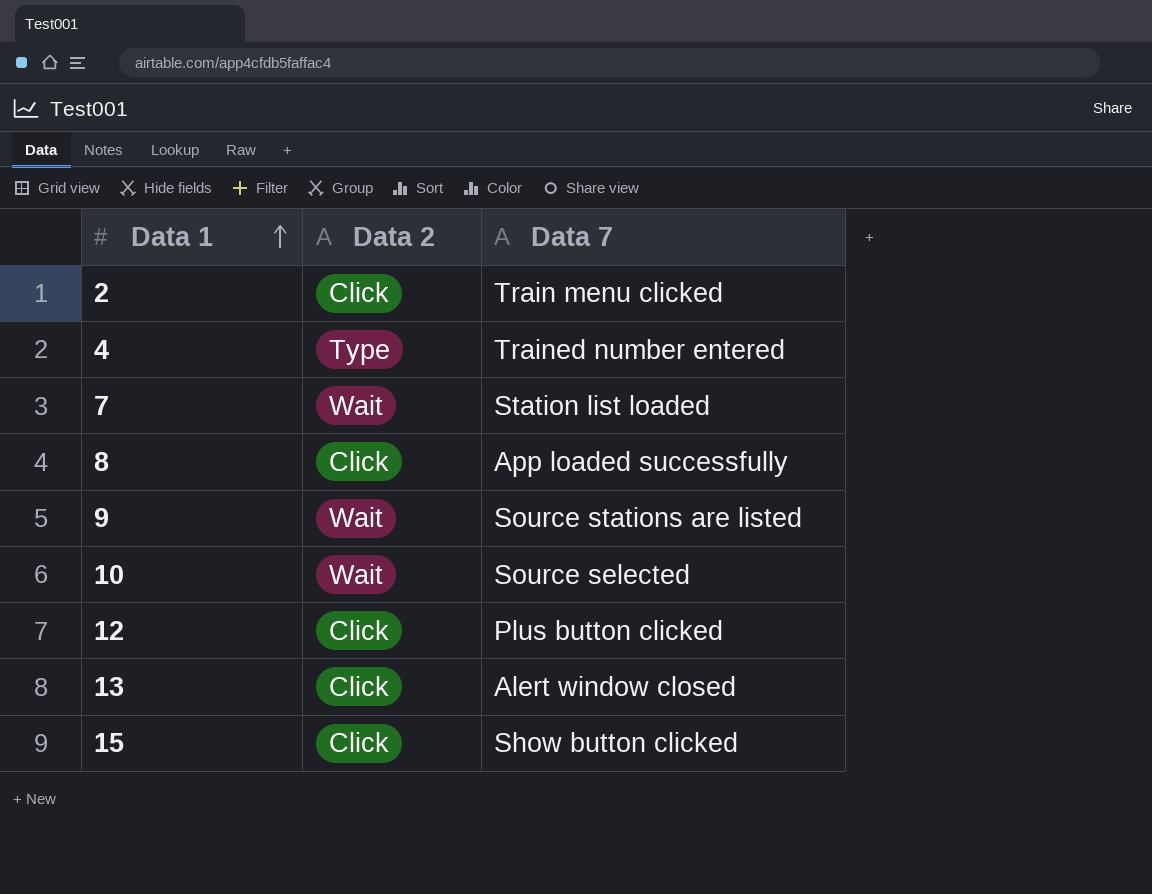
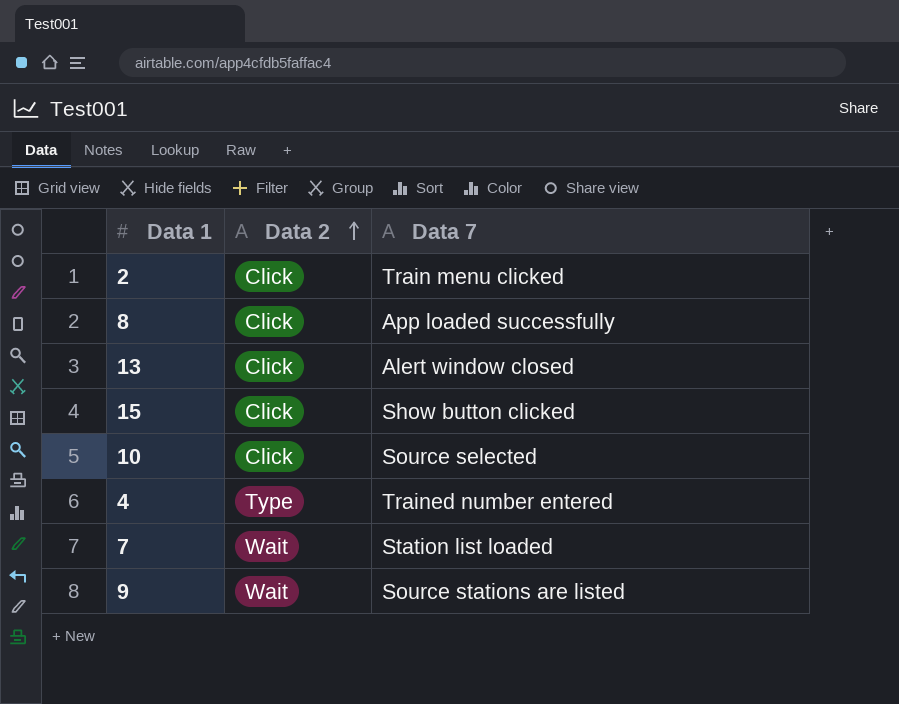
row order: Data 1 ascending -> Data 2 ascending
row 12: Click | Plus button clicked -> none
10 | Data 2: Wait -> Click

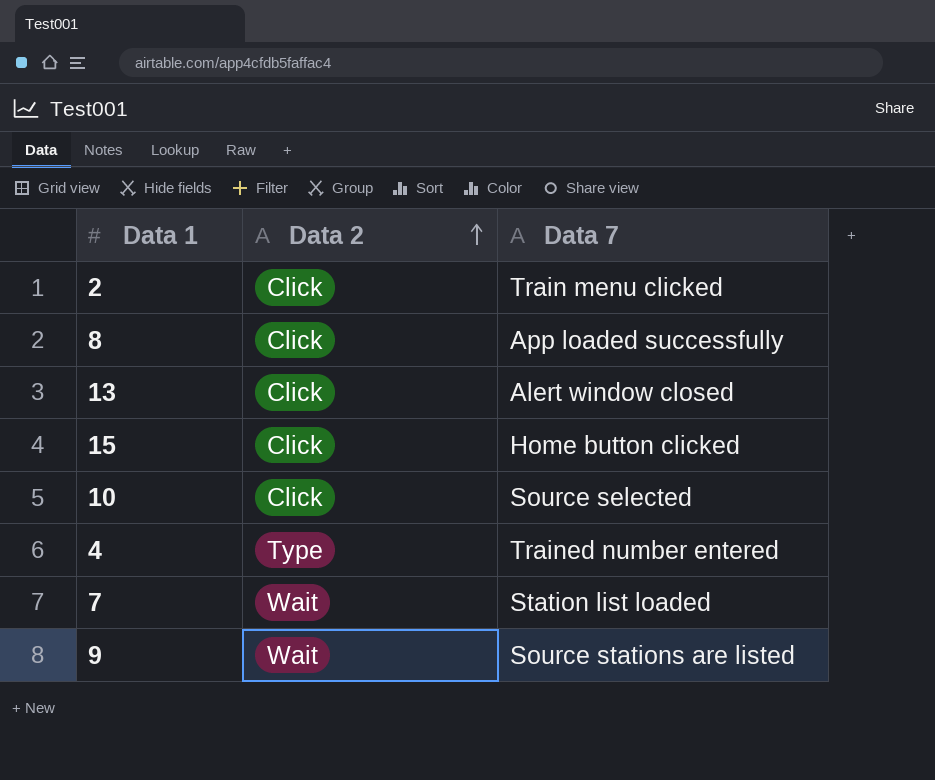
15 | Data 7: Show button clicked -> Home button clicked

